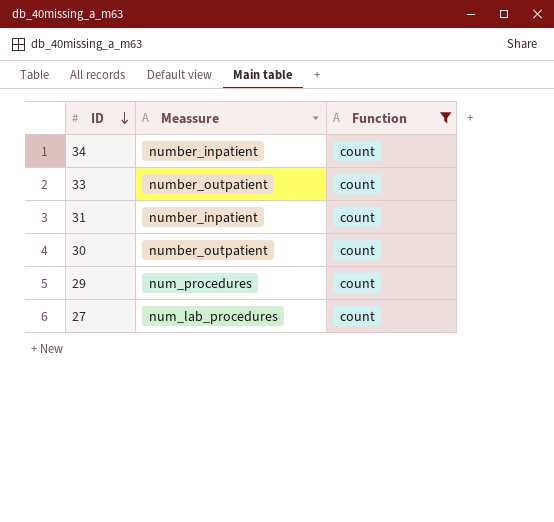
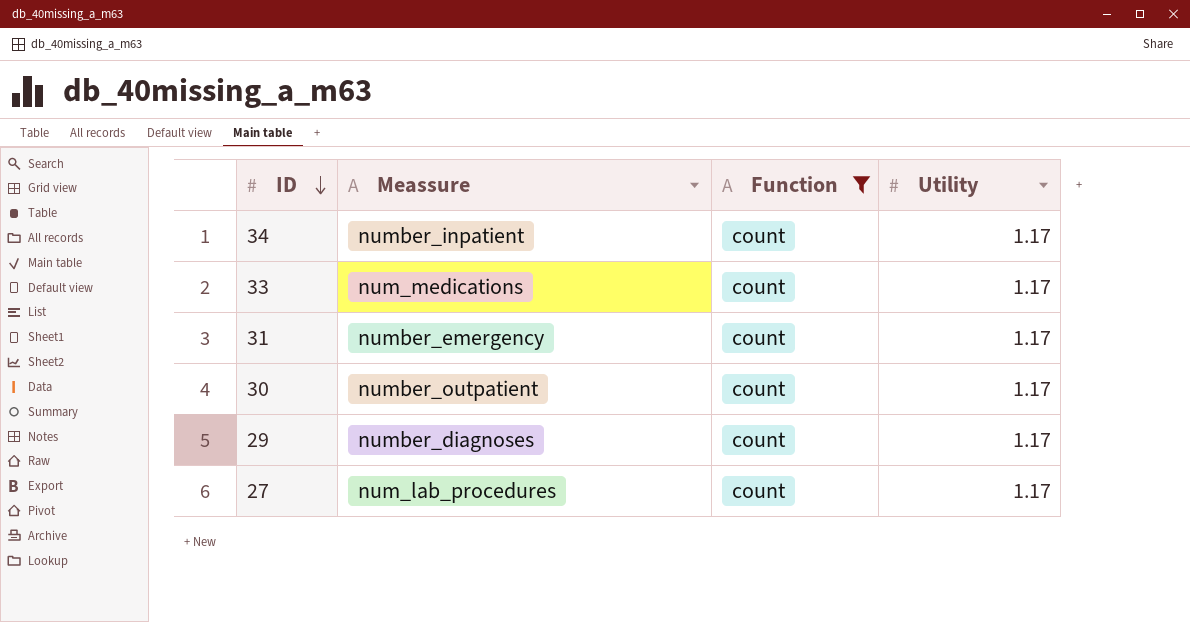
column Utility | position: none -> 4
33 | Meassure: number_outpatient -> num_medications
31 | Meassure: number_inpatient -> number_emergency
29 | Meassure: num_procedures -> number_diagnoses

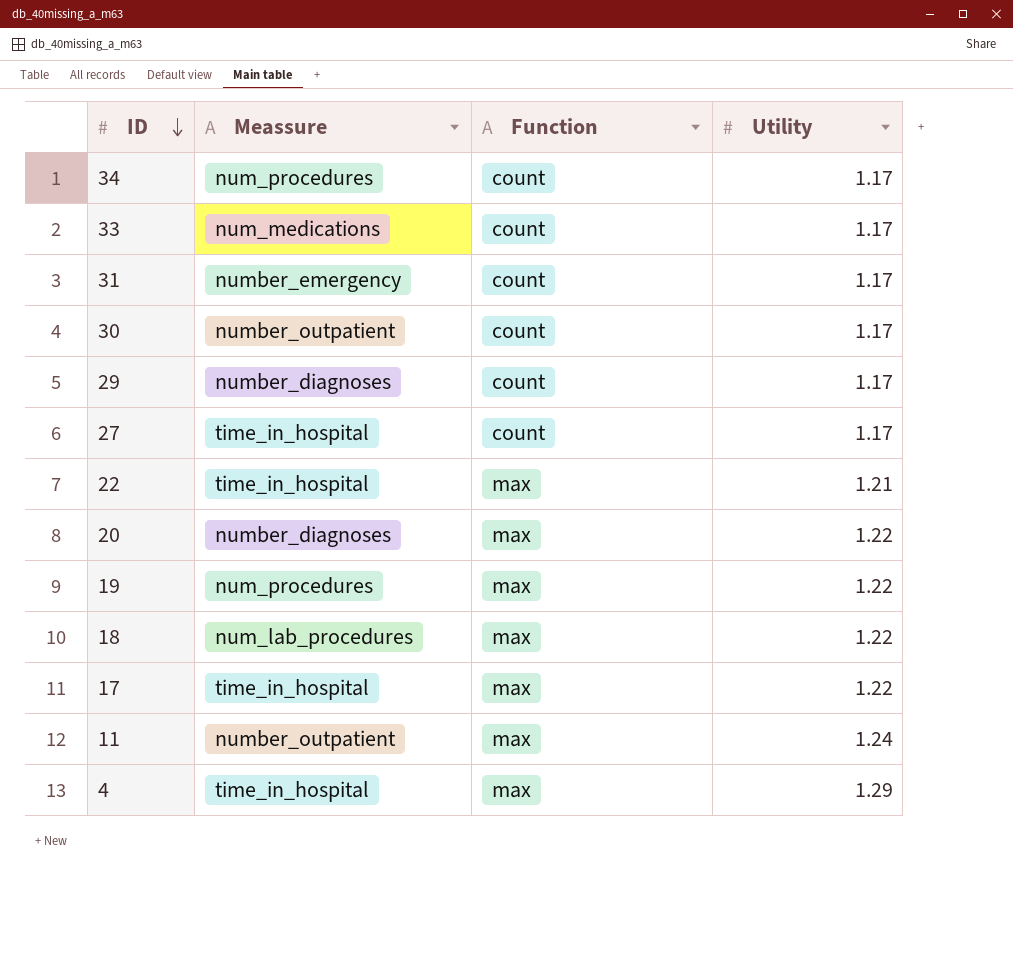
filter: Function = count -> none
34 | Meassure: number_inpatient -> num_procedures
27 | Meassure: num_lab_procedures -> time_in_hospital

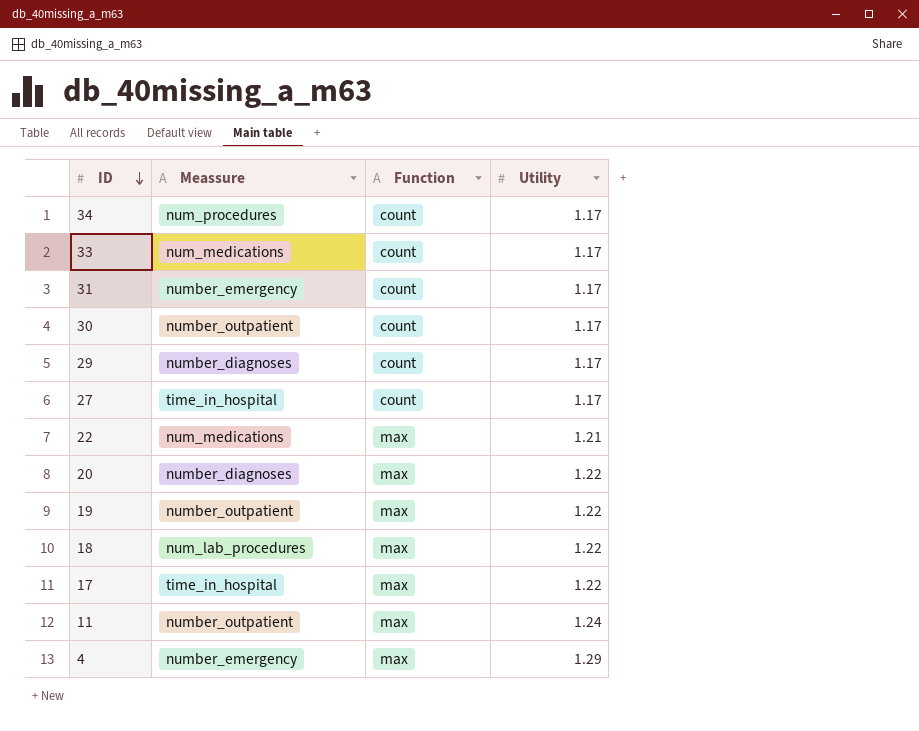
22 | Meassure: time_in_hospital -> num_medications
19 | Meassure: num_procedures -> number_outpatient
4 | Meassure: time_in_hospital -> number_emergency

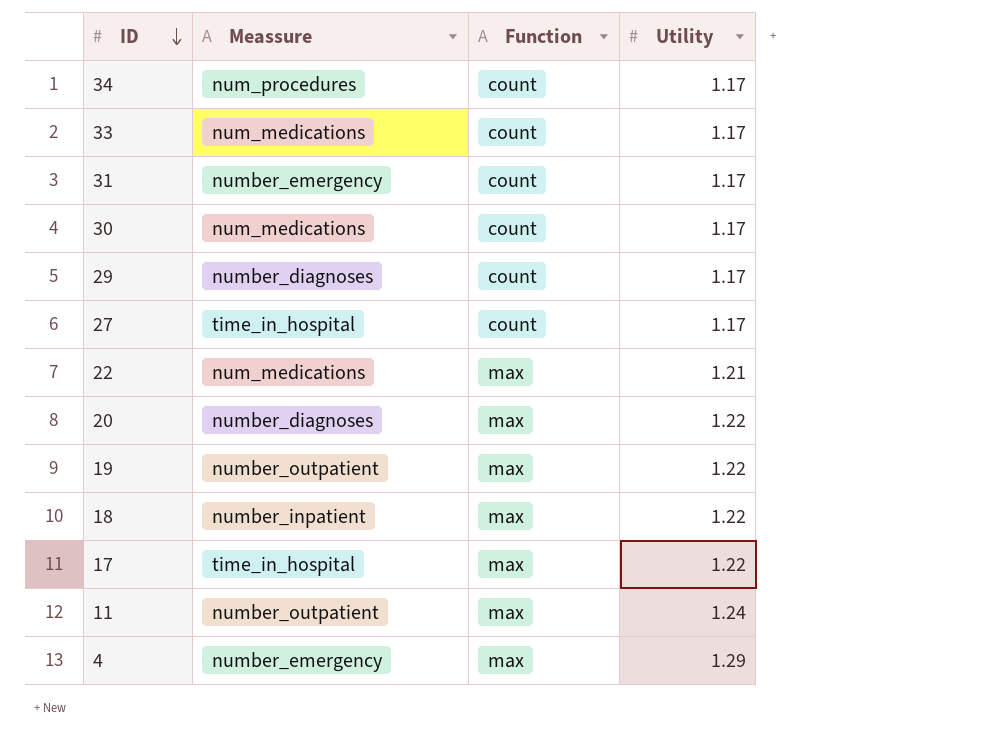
30 | Meassure: number_outpatient -> num_medications
18 | Meassure: num_lab_procedures -> number_inpatient

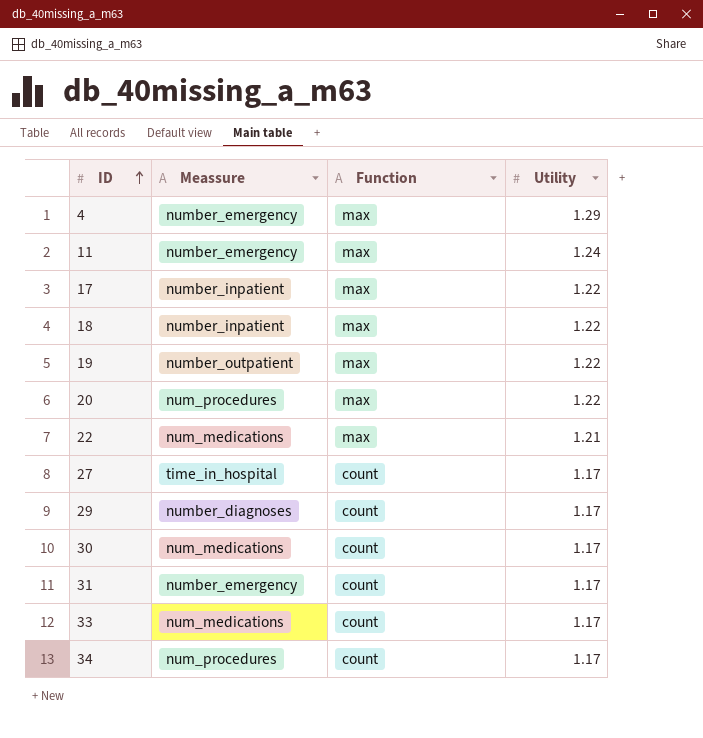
row order: ID descending -> ID ascending
11 | Meassure: number_outpatient -> number_emergency
17 | Meassure: time_in_hospital -> number_inpatient
20 | Meassure: number_diagnoses -> num_procedures

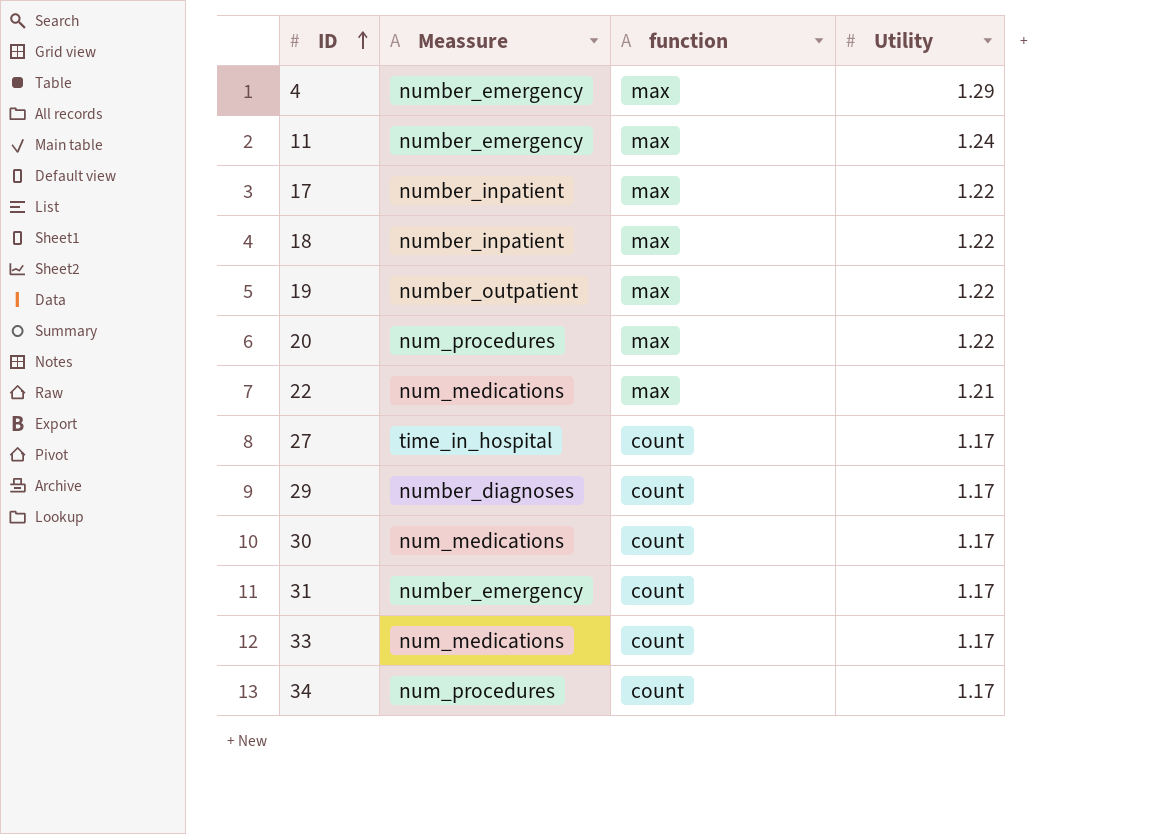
column name: Function -> function

